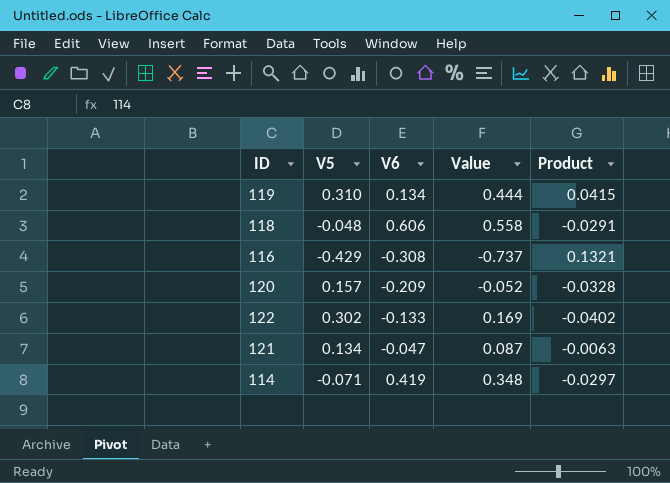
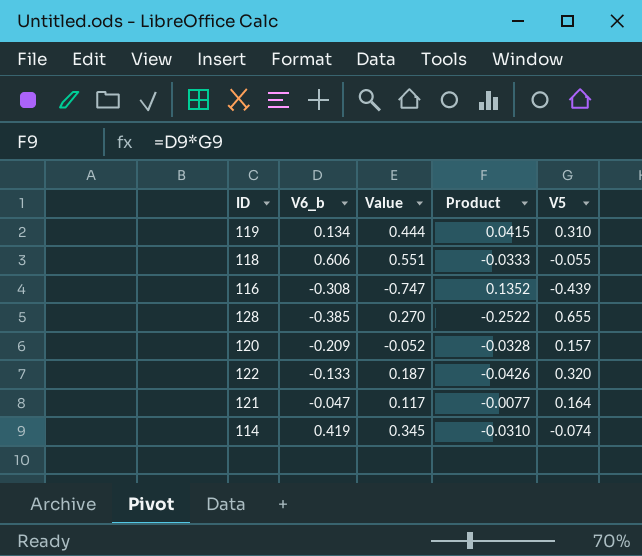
column name: V6 -> V6_b
column V5 | position: 2 -> 5
118 | Value: 0.558 -> 0.551
118 | Product: -0.0291 -> -0.0333
118 | V5: -0.048 -> -0.055
116 | Value: -0.737 -> -0.747
116 | Product: 0.1321 -> 0.1352
116 | V5: -0.429 -> -0.439
row 128: none -> -0.385 | 0.270 | -0.2522 | 0.655
122 | Value: 0.169 -> 0.187
122 | Product: -0.0402 -> -0.0426
122 | V5: 0.302 -> 0.320
121 | Value: 0.087 -> 0.117
121 | Product: -0.0063 -> -0.0077
121 | V5: 0.134 -> 0.164
114 | Value: 0.348 -> 0.345
114 | Product: -0.0297 -> -0.0310
114 | V5: -0.071 -> -0.074

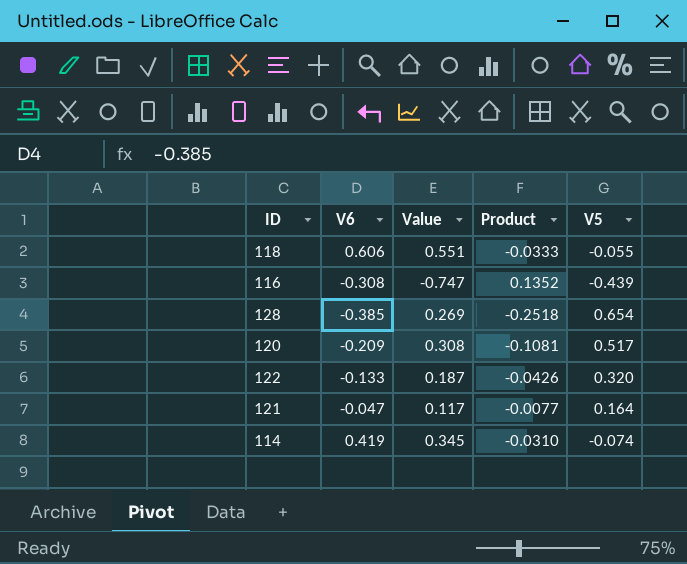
column name: V6_b -> V6
row 119: 0.134 | 0.444 | 0.0415 | 0.310 -> none
128 | Value: 0.270 -> 0.269
128 | Product: -0.2522 -> -0.2518
128 | V5: 0.655 -> 0.654
120 | Value: -0.052 -> 0.308
120 | Product: -0.0328 -> -0.1081
120 | V5: 0.157 -> 0.517

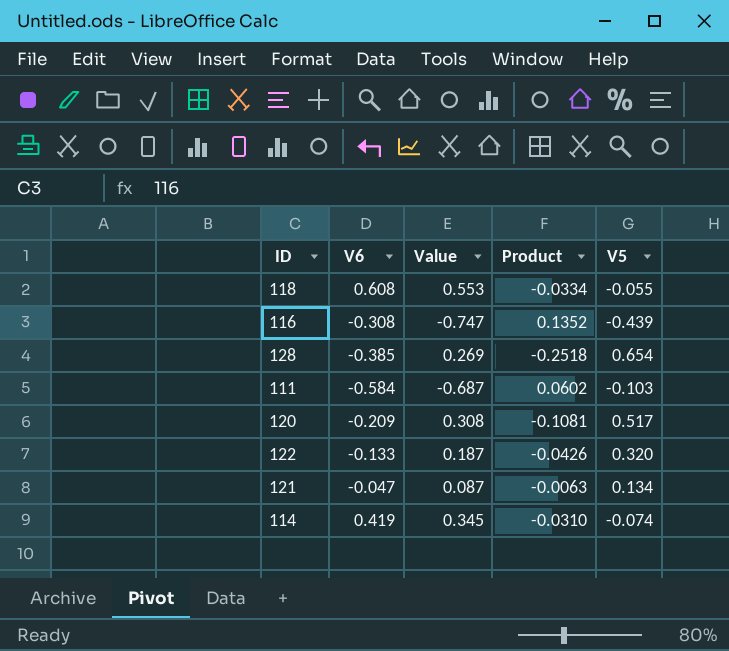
118 | V6: 0.606 -> 0.608
118 | Value: 0.551 -> 0.553
118 | Product: -0.0333 -> -0.0334
row 111: none -> -0.584 | -0.687 | 0.0602 | -0.103
121 | Value: 0.117 -> 0.087
121 | Product: -0.0077 -> -0.0063
121 | V5: 0.164 -> 0.134

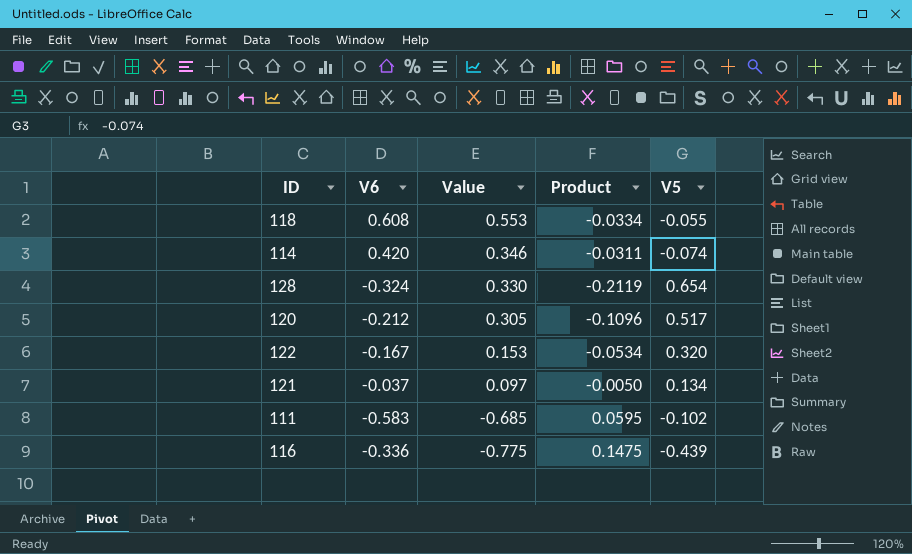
row order: none -> Value descending
114 | V6: 0.419 -> 0.420
114 | Value: 0.345 -> 0.346
114 | Product: -0.0310 -> -0.0311
128 | V6: -0.385 -> -0.324
128 | Value: 0.269 -> 0.330
128 | Product: -0.2518 -> -0.2119
120 | V6: -0.209 -> -0.212
120 | Value: 0.308 -> 0.305
120 | Product: -0.1081 -> -0.1096
122 | V6: -0.133 -> -0.167
122 | Value: 0.187 -> 0.153
122 | Product: -0.0426 -> -0.0534
121 | V6: -0.047 -> -0.037
121 | Value: 0.087 -> 0.097
121 | Product: -0.0063 -> -0.0050
111 | V6: -0.584 -> -0.583
111 | Value: -0.687 -> -0.685
111 | Product: 0.0602 -> 0.0595
111 | V5: -0.103 -> -0.102
116 | V6: -0.308 -> -0.336
116 | Value: -0.747 -> -0.775
116 | Product: 0.1352 -> 0.1475

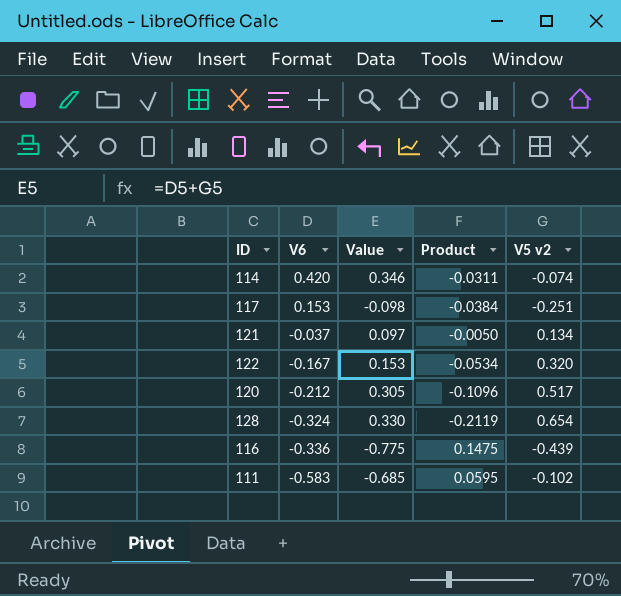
row order: Value descending -> V6 descending
column name: V5 -> V5 v2
row 118: 0.608 | 0.553 | -0.0334 | -0.055 -> none
row 117: none -> 0.153 | -0.098 | -0.0384 | -0.251

